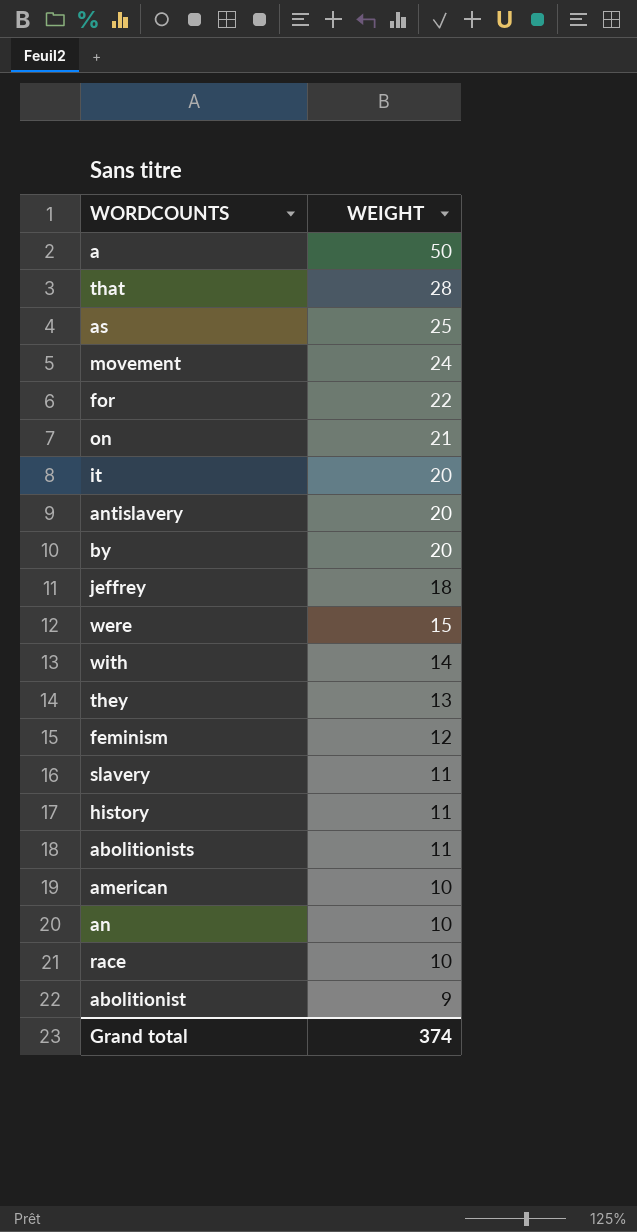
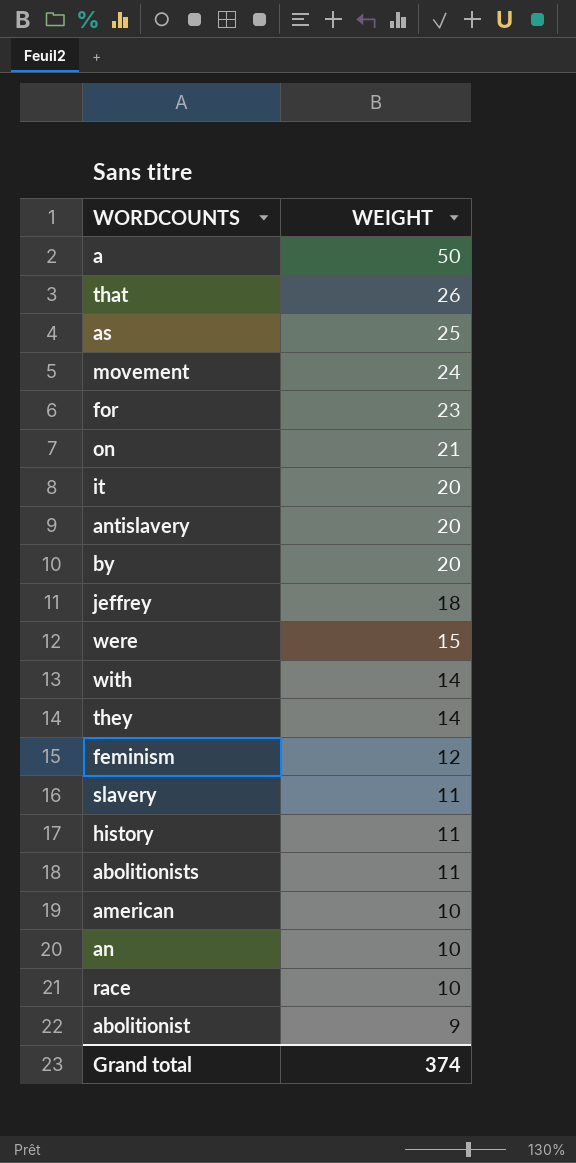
that | WEIGHT: 28 -> 26
for | WEIGHT: 22 -> 23
they | WEIGHT: 13 -> 14

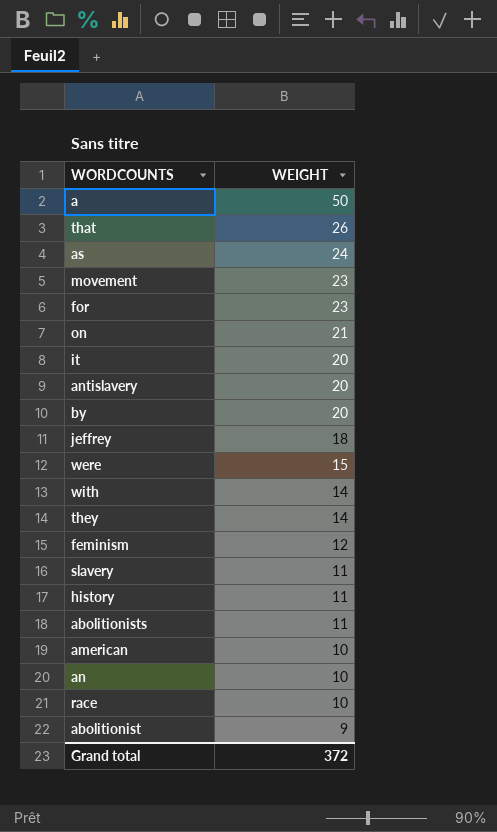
as | WEIGHT: 25 -> 24
movement | WEIGHT: 24 -> 23
Grand total | WEIGHT: 374 -> 372

